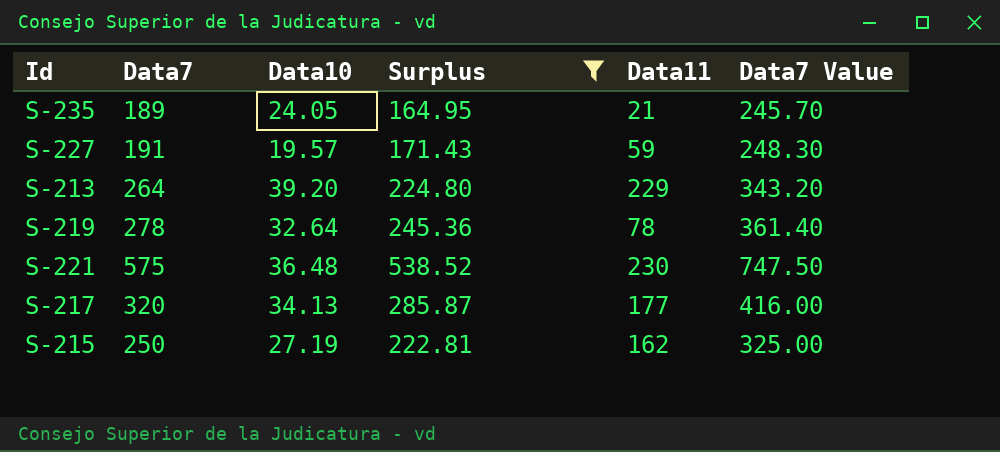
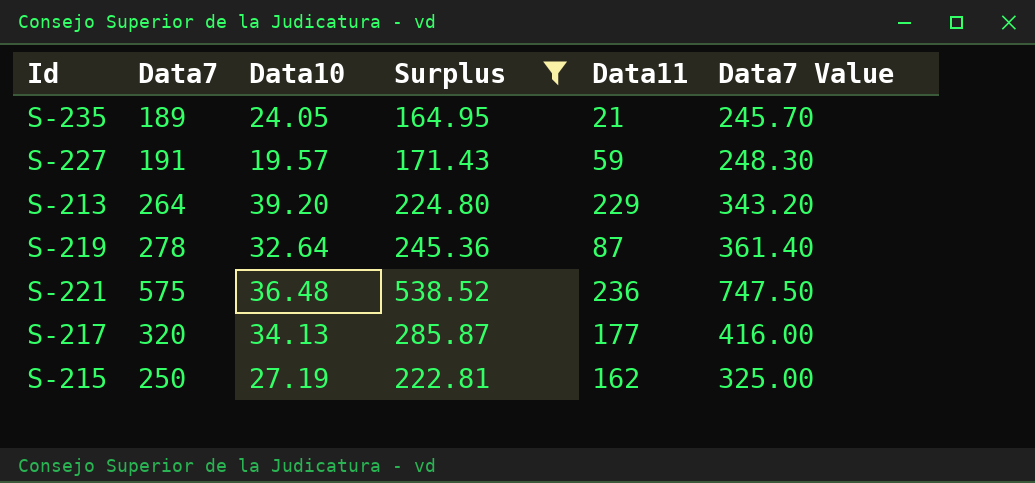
S-219 | Data11: 78 -> 87
S-221 | Data11: 230 -> 236

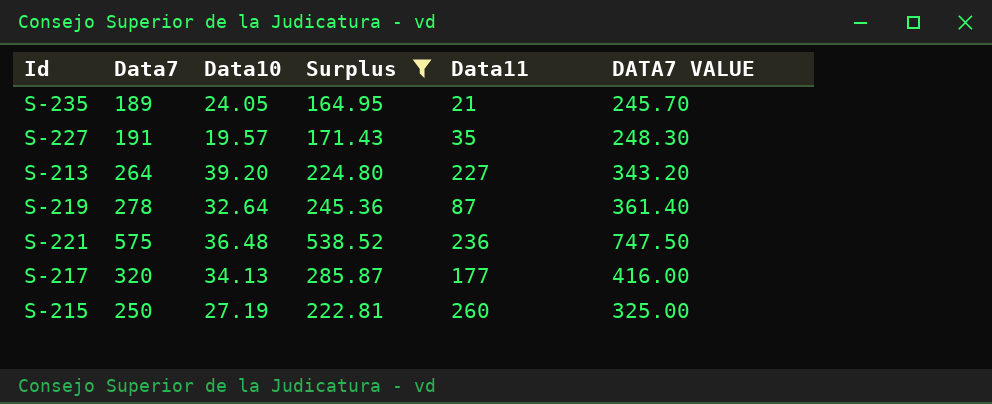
column name: Data7 Value -> DATA7 VALUE
S-227 | Data11: 59 -> 35
S-213 | Data11: 229 -> 227
S-215 | Data11: 162 -> 260

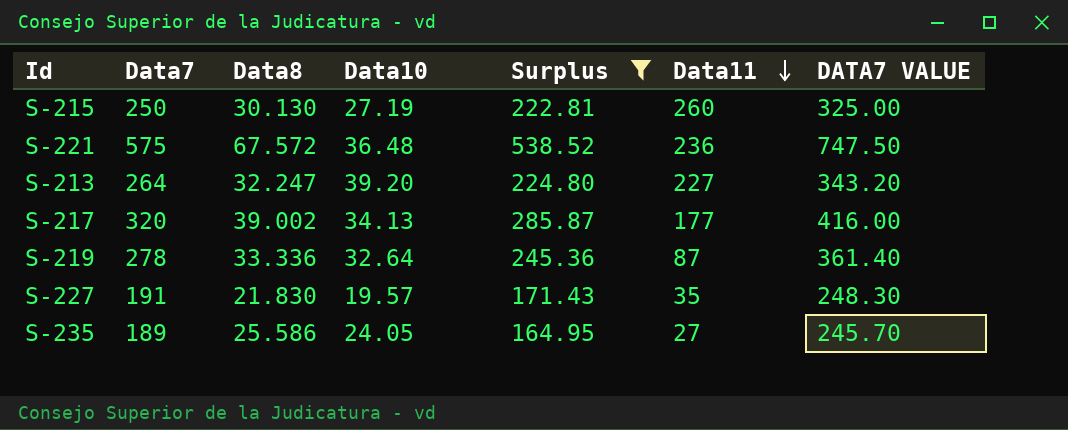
row order: none -> Data11 descending
column Data8 | position: none -> 3
S-235 | Data11: 21 -> 27

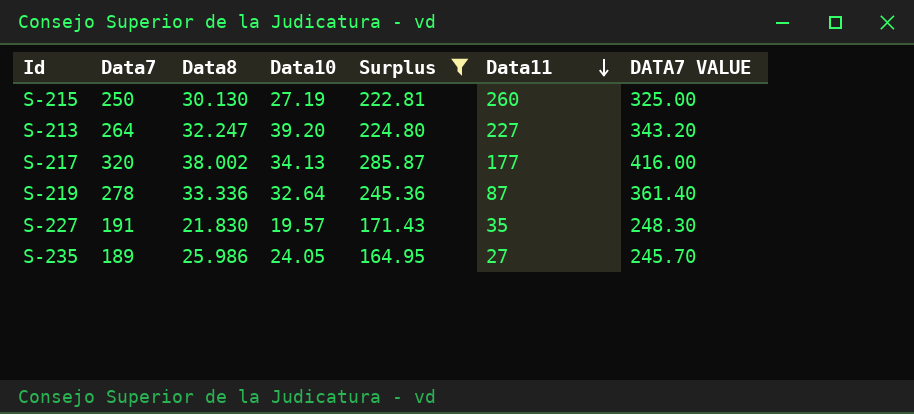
row S-221: 575 | 67.572 | 36.48 | 538.52 | 236 | 747.50 -> none
S-217 | Data8: 39.002 -> 38.002
S-235 | Data8: 25.586 -> 25.986

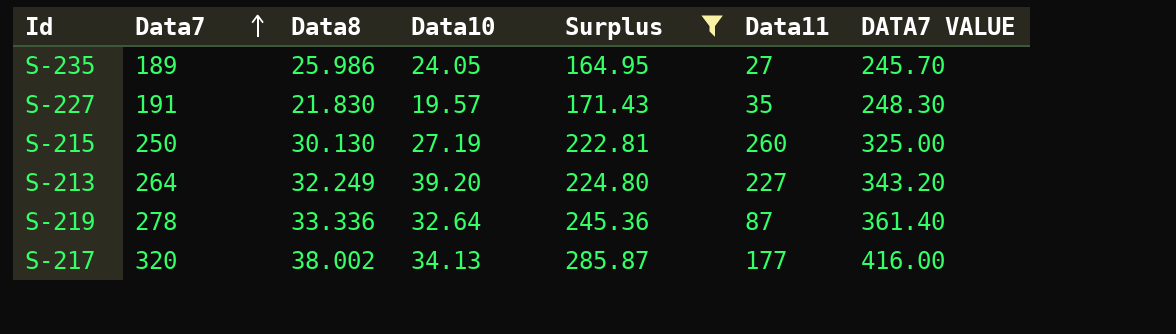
row order: Data11 descending -> Data7 ascending
S-213 | Data8: 32.247 -> 32.249

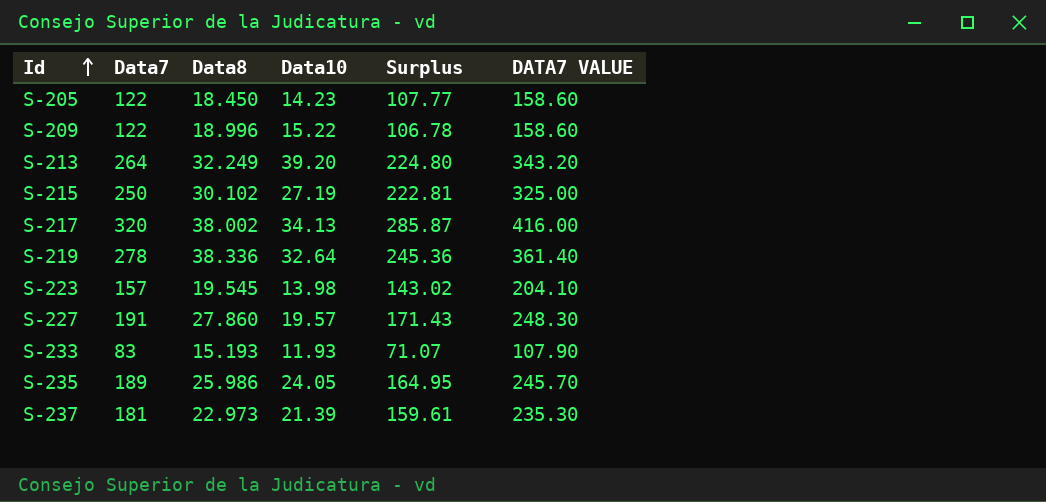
filter: Surplus >= 164.95 -> none
row order: Data7 ascending -> Id ascending
column Data11 | position: 6 -> none
S-215 | Data8: 30.130 -> 30.102
S-219 | Data8: 33.336 -> 38.336
S-227 | Data8: 21.830 -> 27.860

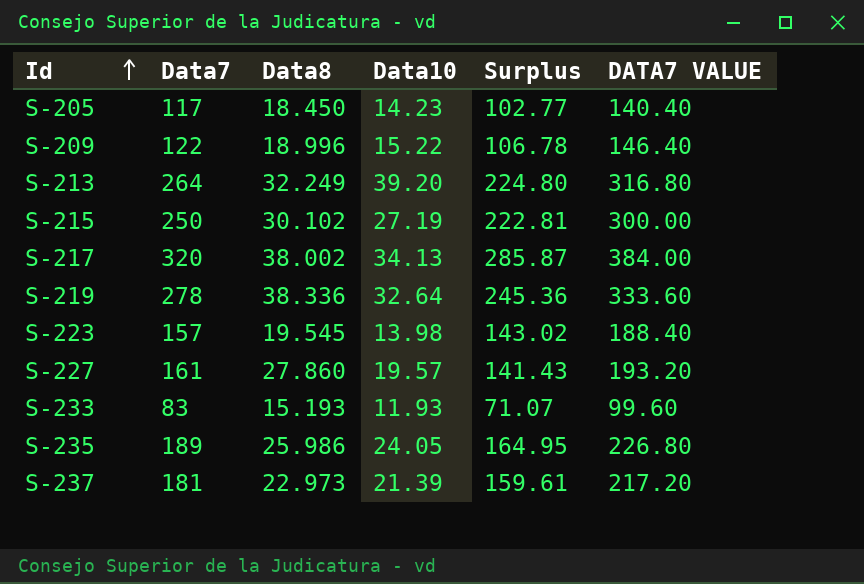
column DATA7 VALUE | formula: [Data7] * 1.3 -> [Data7] * 1.2
S-205 | Data7: 122 -> 117
S-205 | Surplus: 107.77 -> 102.77
S-227 | Data7: 191 -> 161
S-227 | Surplus: 171.43 -> 141.43

